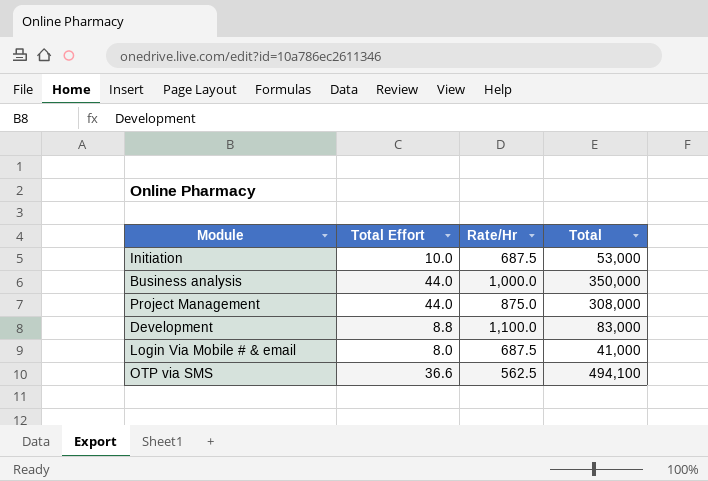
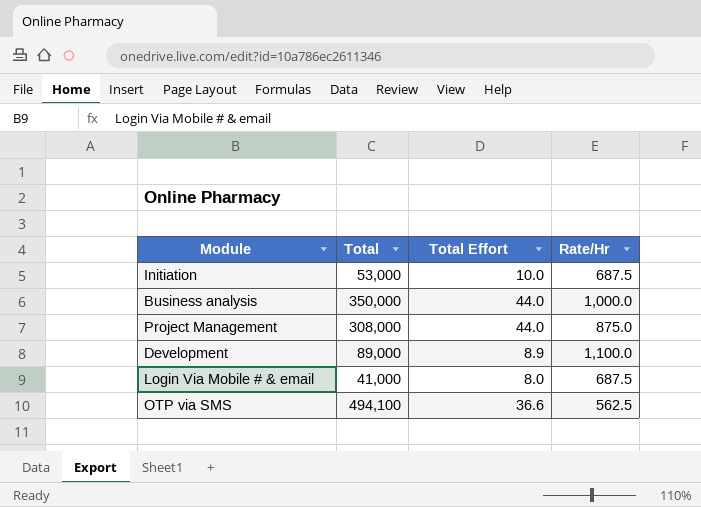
column Total | position: 4 -> 2
Development | Total: 83,000 -> 89,000
Development | Total Effort: 8.8 -> 8.9

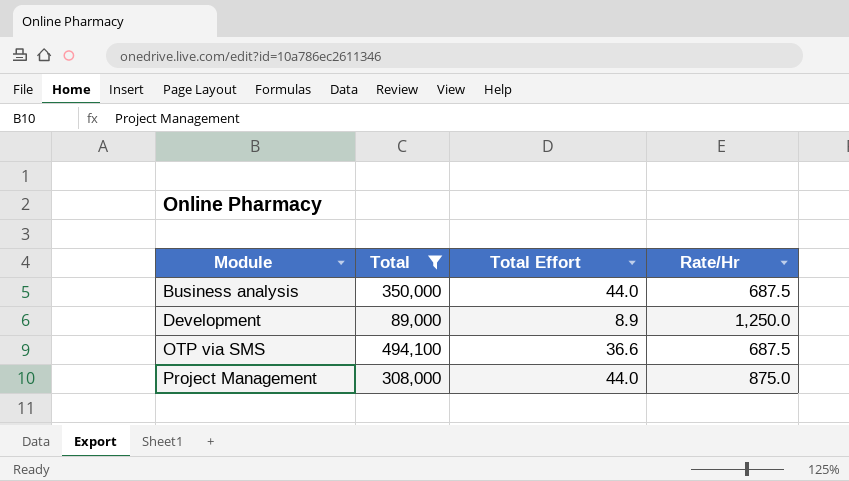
filter: none -> Total >= 89,000
row order: none -> Module ascending
Business analysis | Rate/Hr: 1,000.0 -> 687.5
Development | Rate/Hr: 1,100.0 -> 1,250.0
OTP via SMS | Rate/Hr: 562.5 -> 687.5

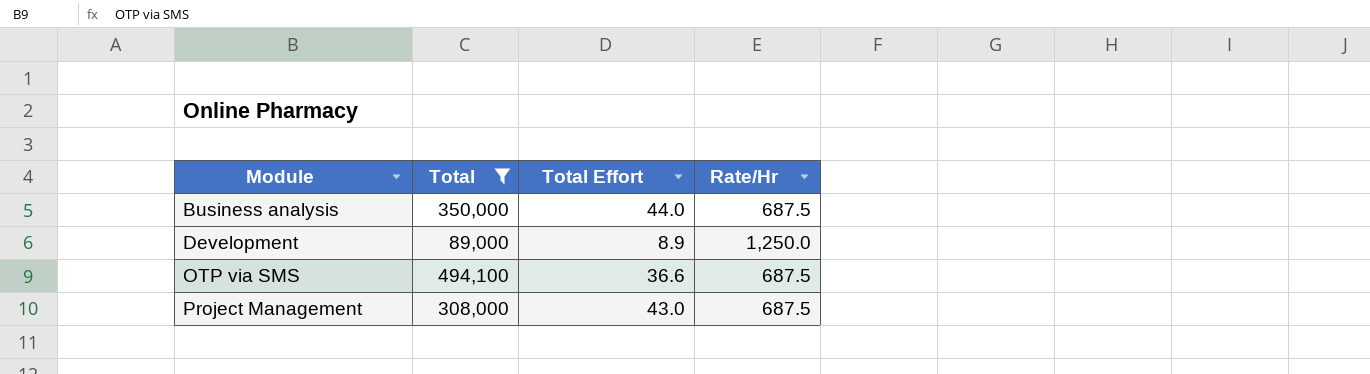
Project Management | Total Effort: 44.0 -> 43.0
Project Management | Rate/Hr: 875.0 -> 687.5

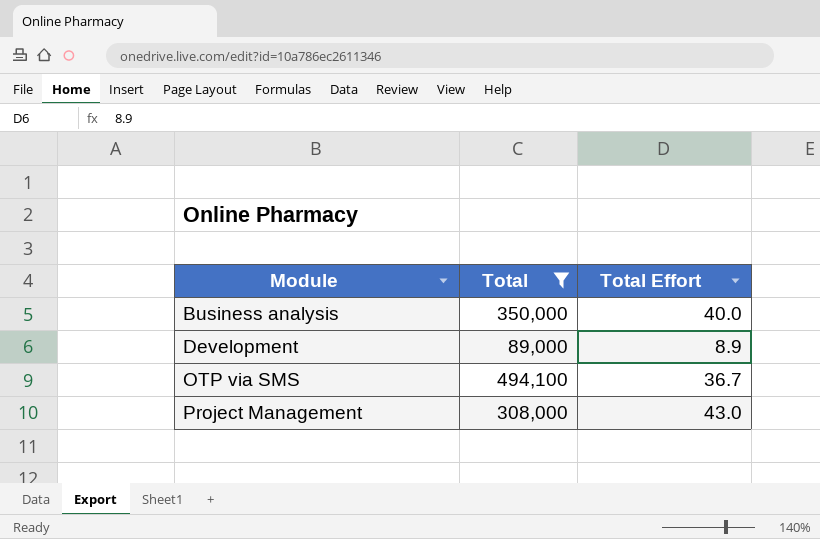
column Rate/Hr | position: 4 -> none
Business analysis | Total Effort: 44.0 -> 40.0
OTP via SMS | Total Effort: 36.6 -> 36.7

